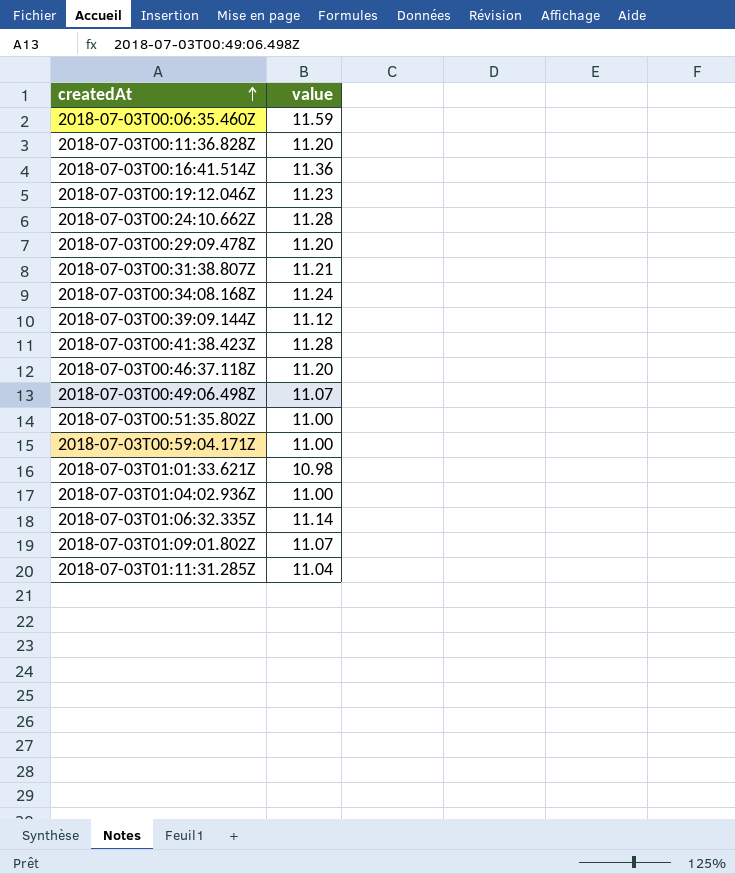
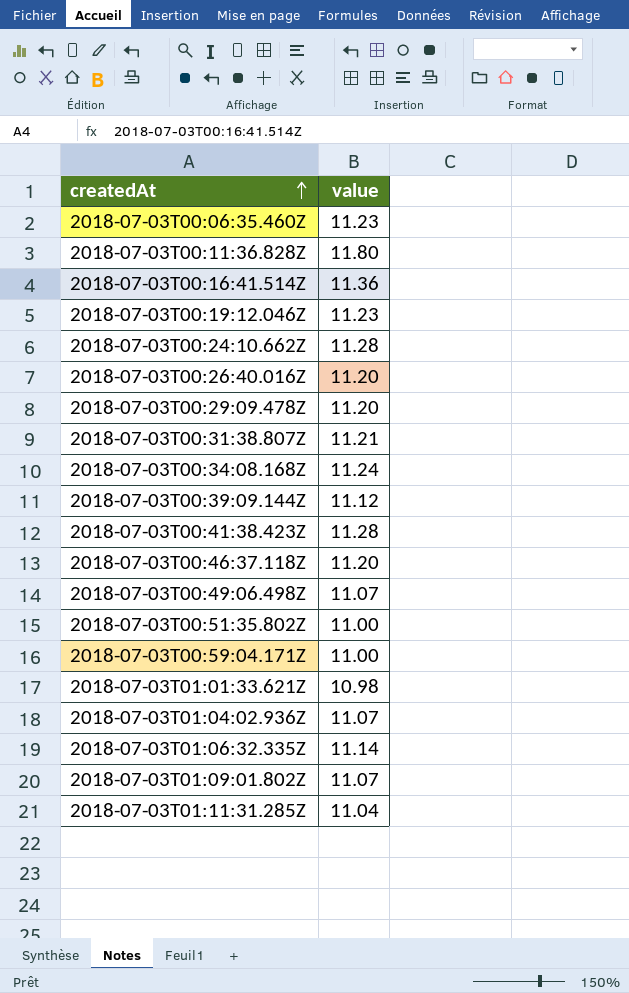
2018-07-03T00:06:35.460Z | value: 11.59 -> 11.23
2018-07-03T00:11:36.828Z | value: 11.20 -> 11.80
row 2018-07-03T00:26:40.016Z: none -> 11.20
2018-07-03T01:04:02.936Z | value: 11.00 -> 11.07

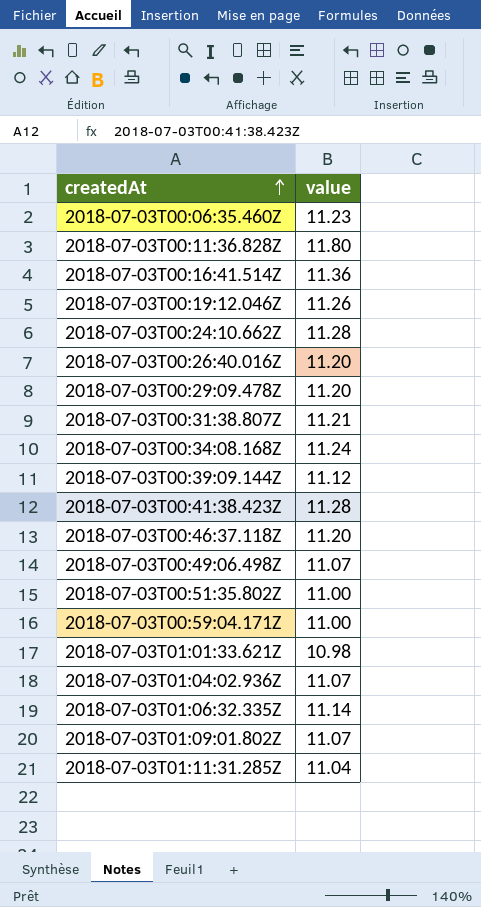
2018-07-03T00:19:12.046Z | value: 11.23 -> 11.26

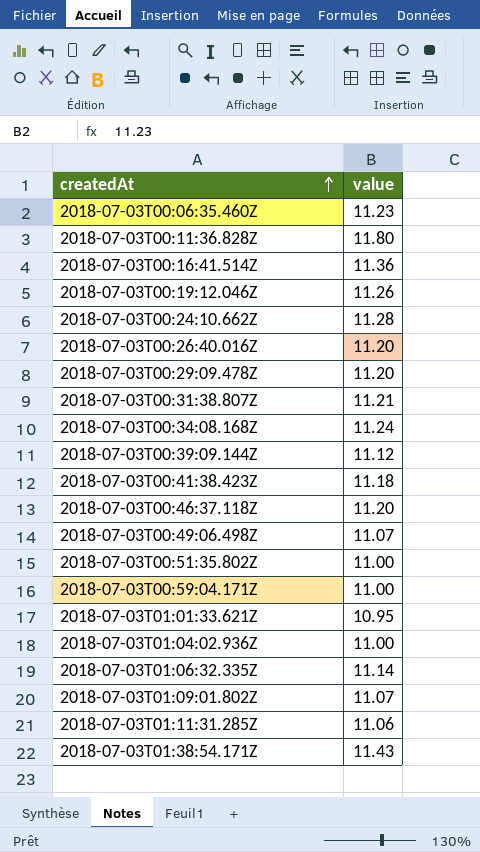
2018-07-03T00:41:38.423Z | value: 11.28 -> 11.18
2018-07-03T01:01:33.621Z | value: 10.98 -> 10.95
2018-07-03T01:04:02.936Z | value: 11.07 -> 11.00
2018-07-03T01:11:31.285Z | value: 11.04 -> 11.06
row 2018-07-03T01:38:54.171Z: none -> 11.43

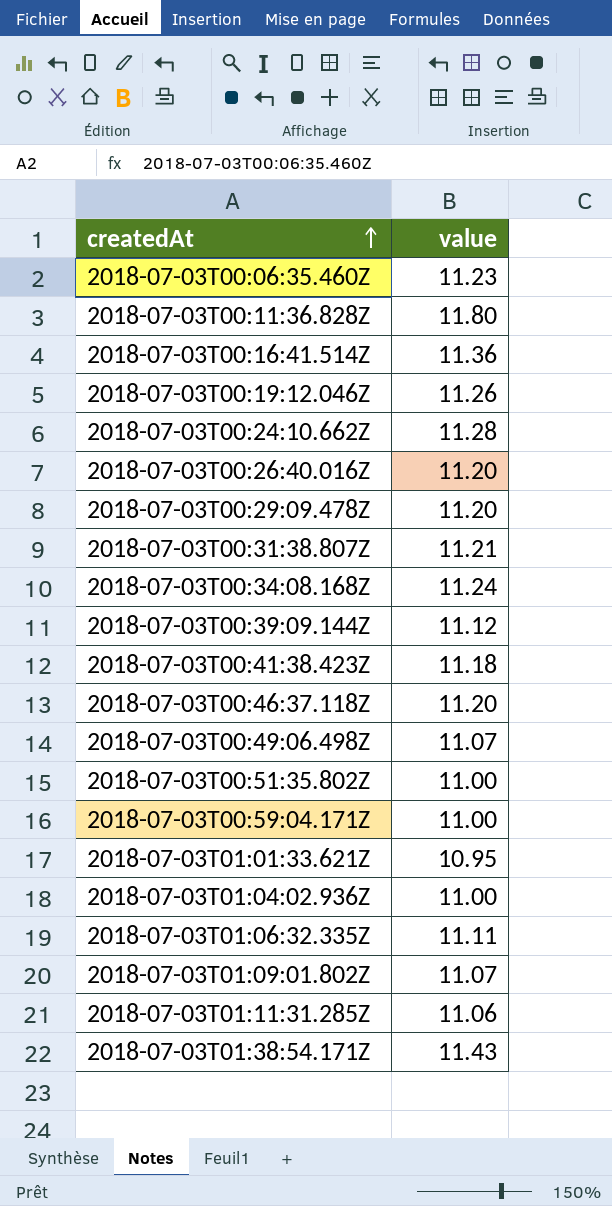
2018-07-03T01:06:32.335Z | value: 11.14 -> 11.11

